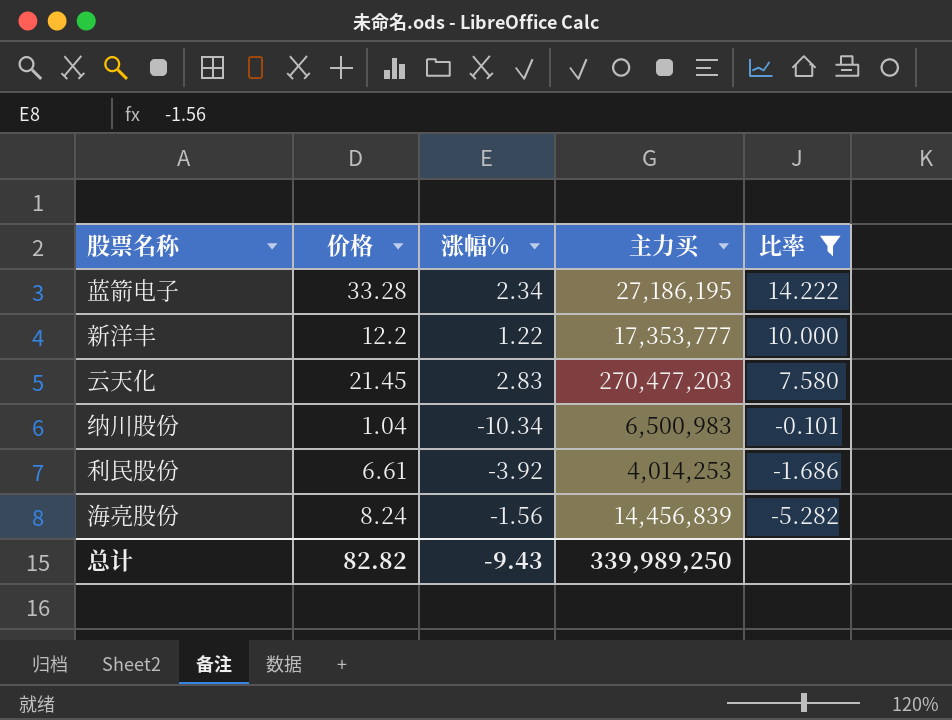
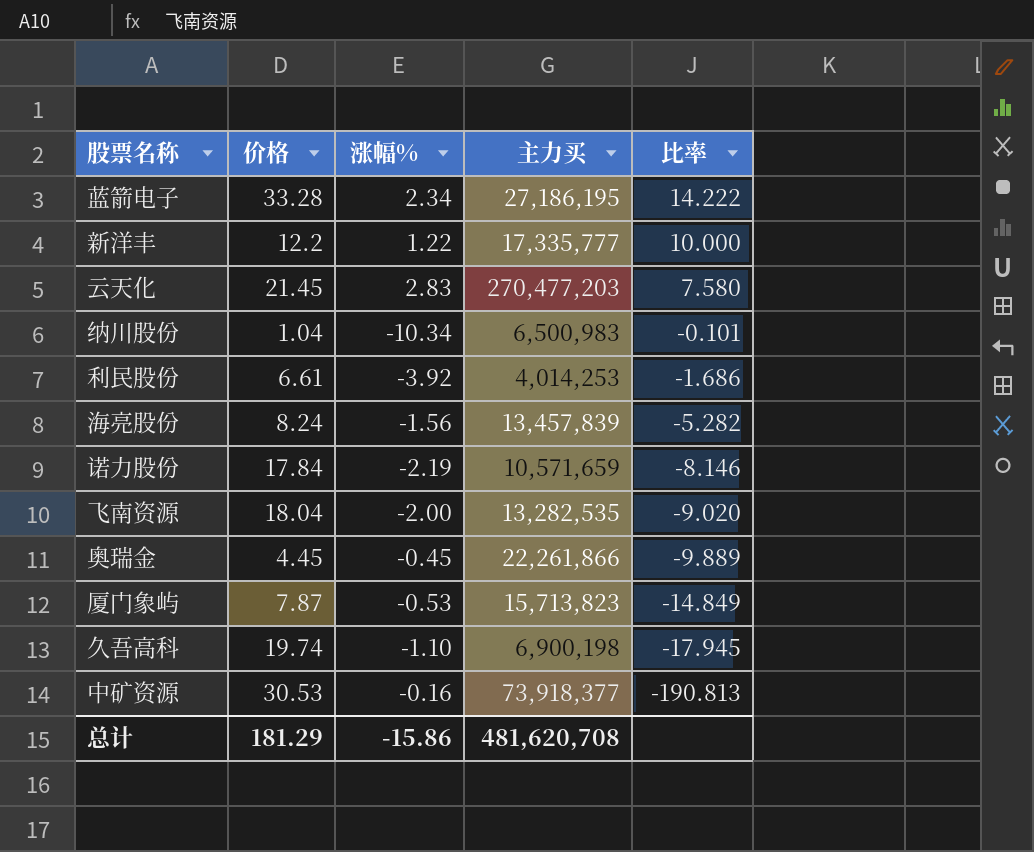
filter: 比率 >= -5.282 -> none
新洋丰 | 主力买: 17,353,777 -> 17,335,777
海亮股份 | 主力买: 14,456,839 -> 13,457,839
总计 | 价格: 82.82 -> 181.29
总计 | 涨幅%: -9.43 -> -15.86
总计 | 主力买: 339,989,250 -> 481,620,708

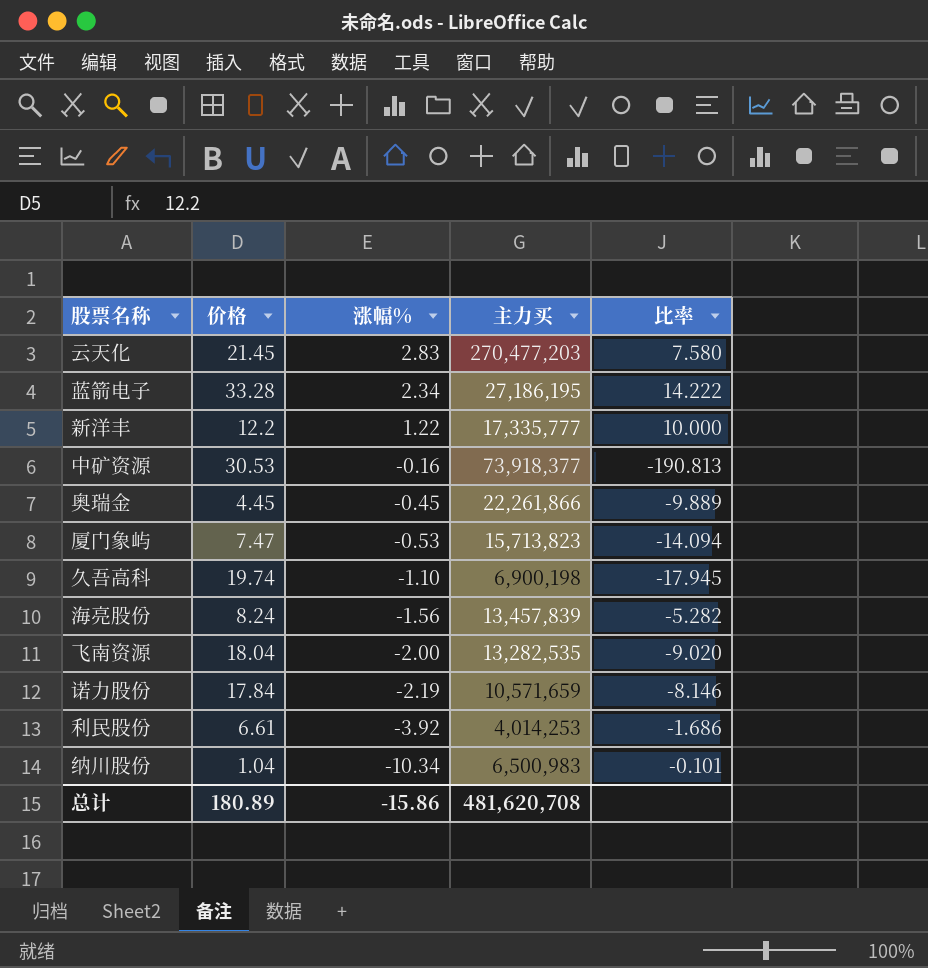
row order: 比率 descending -> 涨幅% descending
厦门象屿 | 价格: 7.87 -> 7.47
厦门象屿 | 比率: -14.849 -> -14.094
总计 | 价格: 181.29 -> 180.89

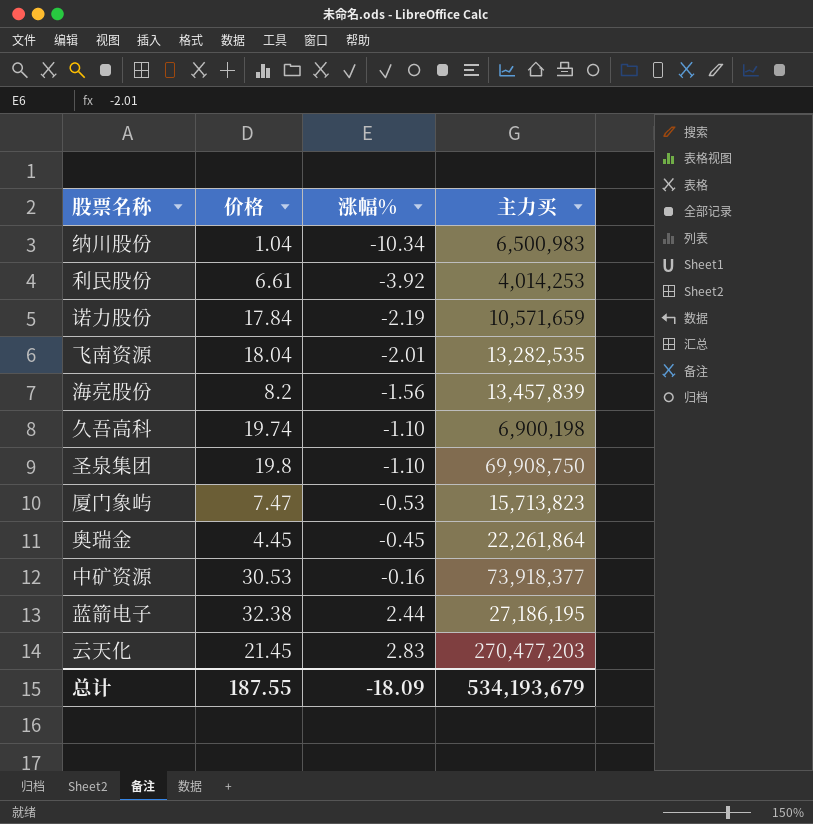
row order: 涨幅% descending -> 涨幅% ascending
column 比率 | formula: [价格] / [涨幅%] -> none
row 新洋丰: 12.2 | 1.22 | 17,335,777 | 10.000 -> none
飞南资源 | 涨幅%: -2.00 -> -2.01
海亮股份 | 价格: 8.24 -> 8.2
row 圣泉集团: none -> 19.8 | -1.10 | 69,908,750
奥瑞金 | 主力买: 22,261,866 -> 22,261,864
蓝箭电子 | 价格: 33.28 -> 32.38
蓝箭电子 | 涨幅%: 2.34 -> 2.44
总计 | 价格: 180.89 -> 187.55
总计 | 涨幅%: -15.86 -> -18.09
总计 | 主力买: 481,620,708 -> 534,193,679

